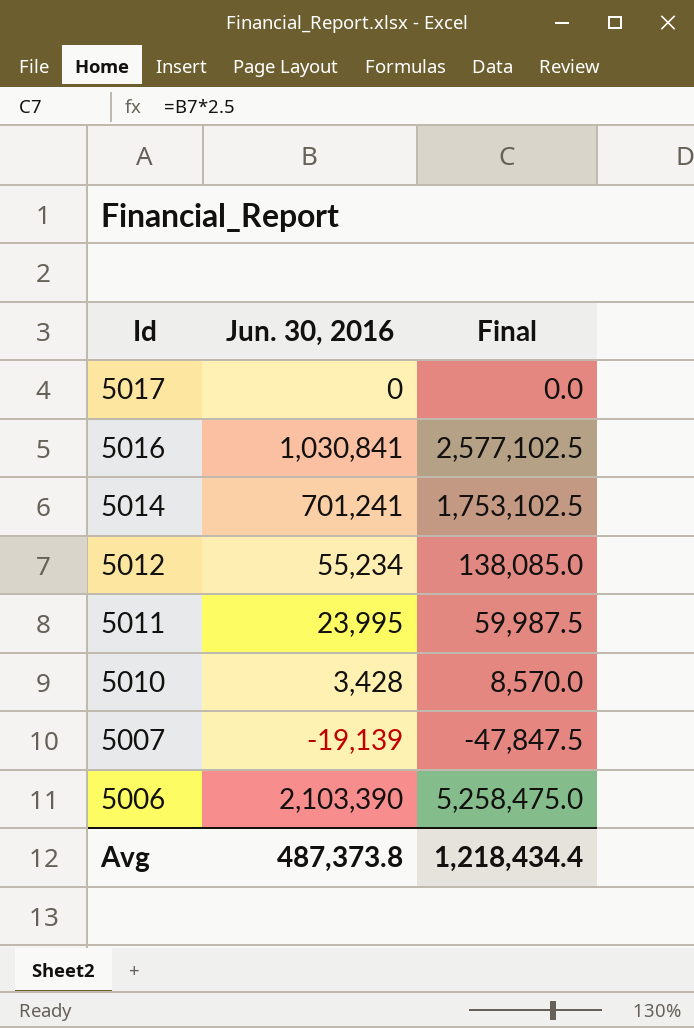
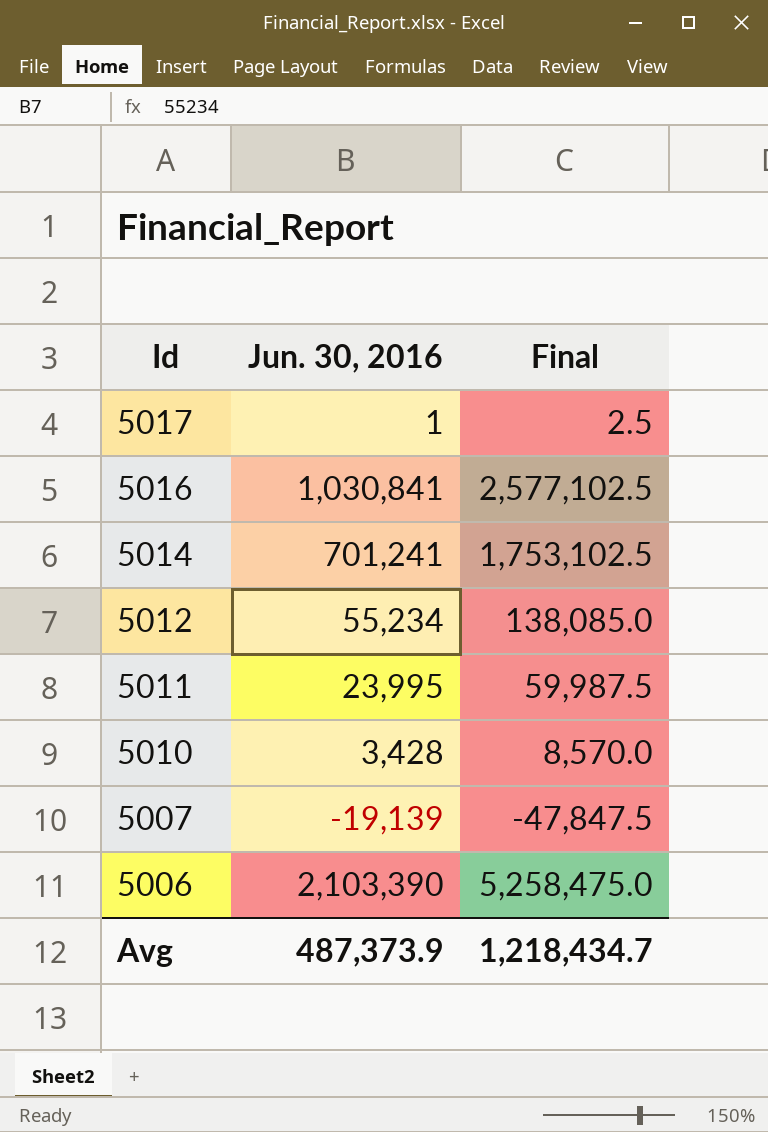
5017 | Jun. 30, 2016: 0 -> 1
5017 | Final: 0.0 -> 2.5
Avg | Jun. 30, 2016: 487,373.8 -> 487,373.9
Avg | Final: 1,218,434.4 -> 1,218,434.7

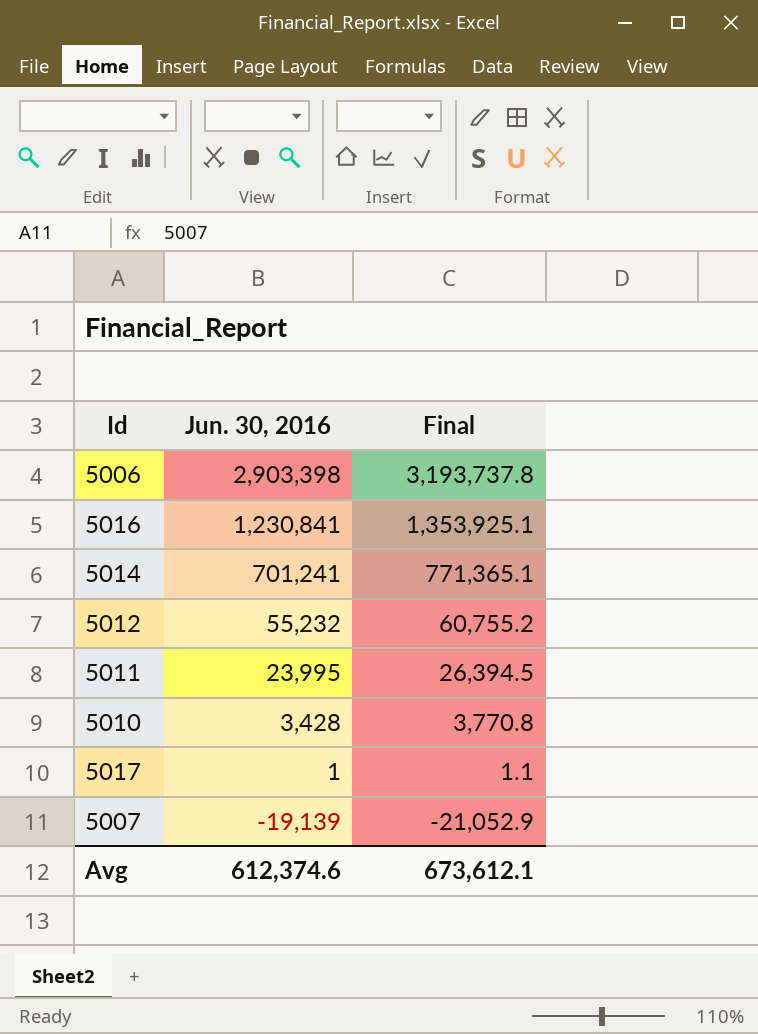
row order: Id descending -> Jun. 30, 2016 descending
column Final | formula: [Jun. 30, 2016] * 2.5 -> [Jun. 30, 2016] * 1.1
5006 | Jun. 30, 2016: 2,103,390 -> 2,903,398
5016 | Jun. 30, 2016: 1,030,841 -> 1,230,841
5012 | Jun. 30, 2016: 55,234 -> 55,232
Avg | Jun. 30, 2016: 487,373.9 -> 612,374.6
Avg | Final: 1,218,434.7 -> 673,612.1

